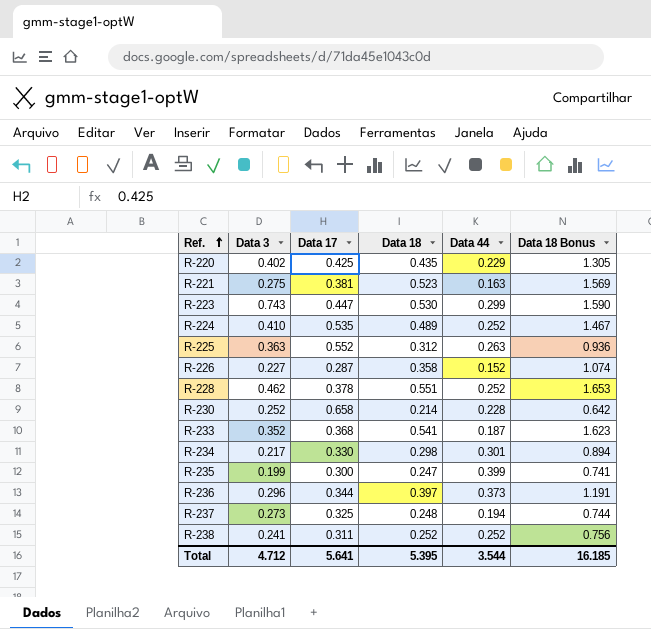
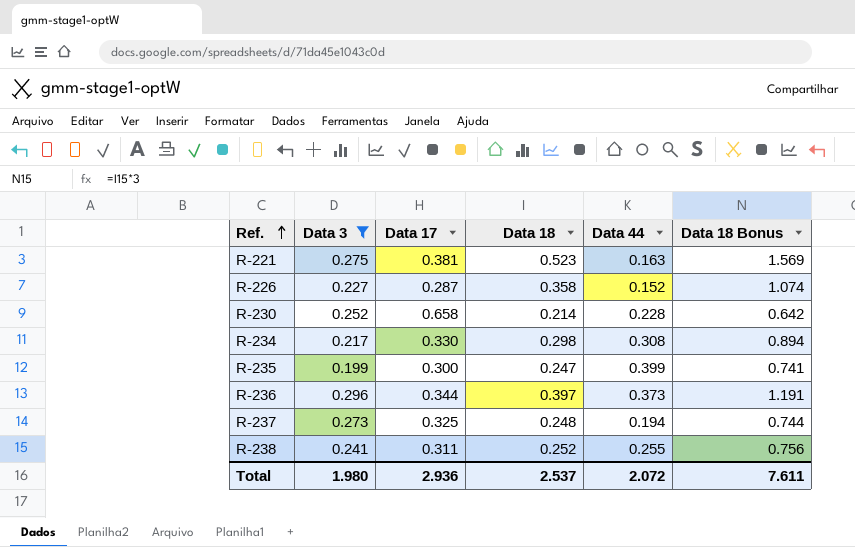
filter: none -> Data 3 <= 0.296
R-234 | Data 44: 0.301 -> 0.308
R-238 | Data 44: 0.252 -> 0.255
Total | Data 3: 4.712 -> 1.980
Total | Data 17: 5.641 -> 2.936
Total | Data 18: 5.395 -> 2.537
Total | Data 44: 3.544 -> 2.072
Total | Data 18 Bonus: 16.185 -> 7.611

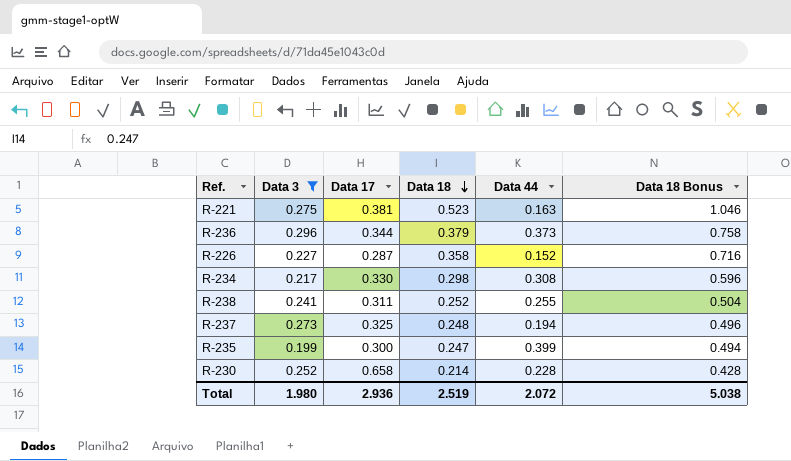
row order: Ref. ascending -> Data 18 descending
column Data 18 Bonus | formula: [Data 18] * 3 -> [Data 18] * 2
R-236 | Data 18: 0.397 -> 0.379
Total | Data 18: 2.537 -> 2.519
Total | Data 18 Bonus: 7.611 -> 5.038

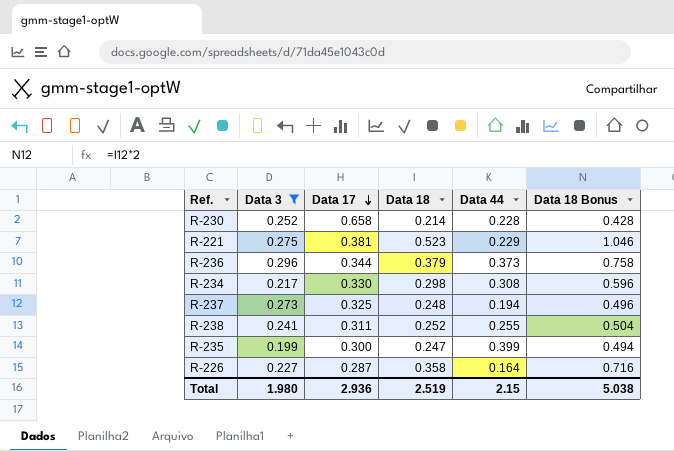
row order: Data 18 descending -> Data 17 descending
R-221 | Data 44: 0.163 -> 0.229
R-226 | Data 44: 0.152 -> 0.164
Total | Data 44: 2.072 -> 2.15

